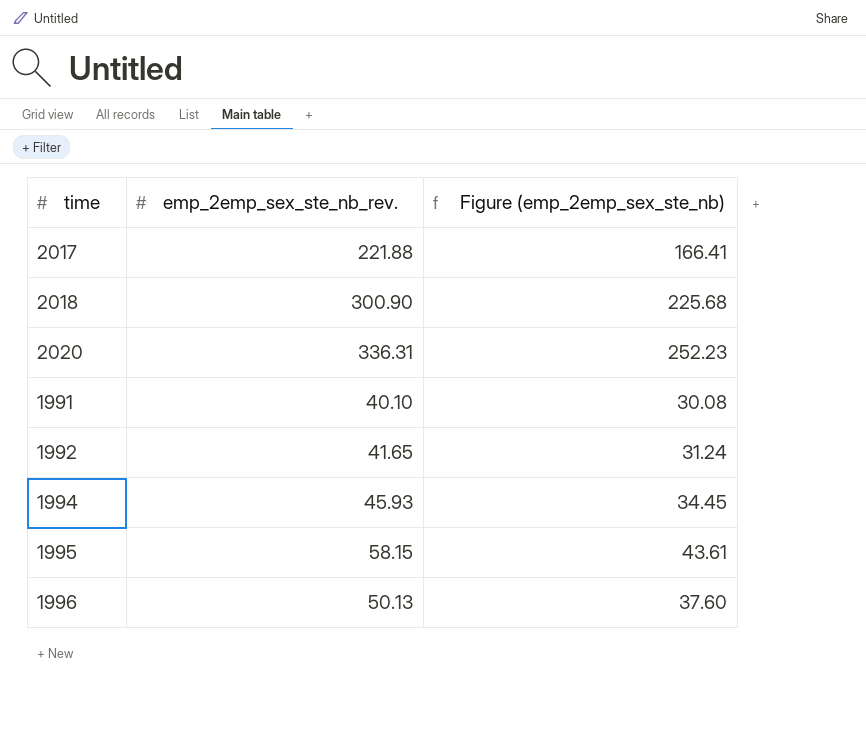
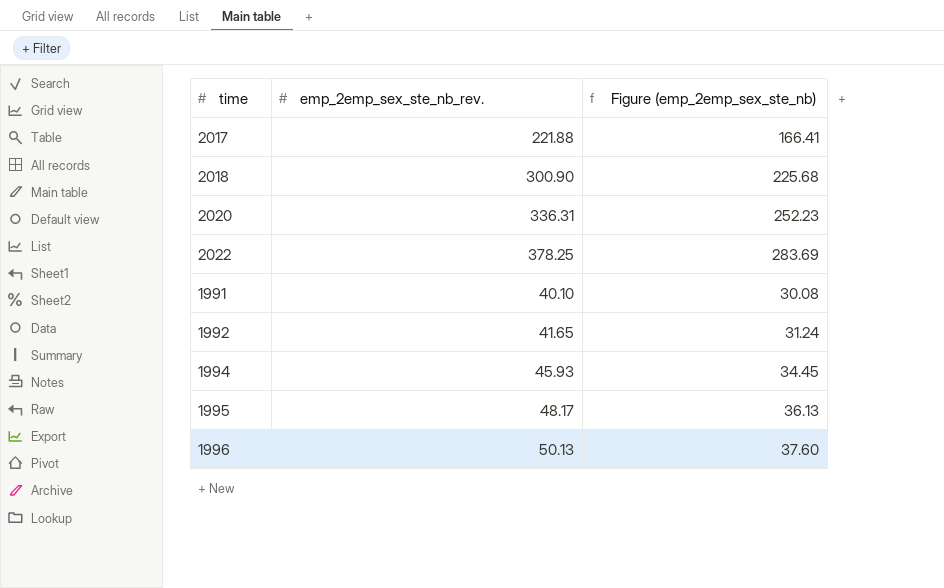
row 2022: none -> 378.25 | 283.69
1995 | emp_2emp_sex_ste_nb_rev.: 58.15 -> 48.17
1995 | Figure (emp_2emp_sex_ste_nb): 43.61 -> 36.13

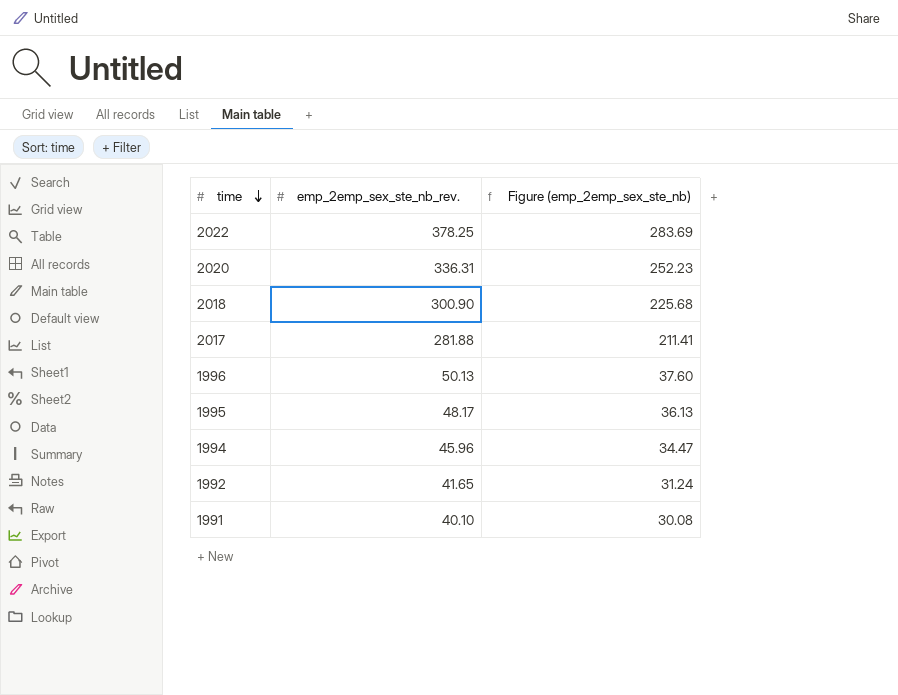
row order: none -> time descending
2017 | emp_2emp_sex_ste_nb_rev.: 221.88 -> 281.88
2017 | Figure (emp_2emp_sex_ste_nb): 166.41 -> 211.41
1994 | emp_2emp_sex_ste_nb_rev.: 45.93 -> 45.96
1994 | Figure (emp_2emp_sex_ste_nb): 34.45 -> 34.47

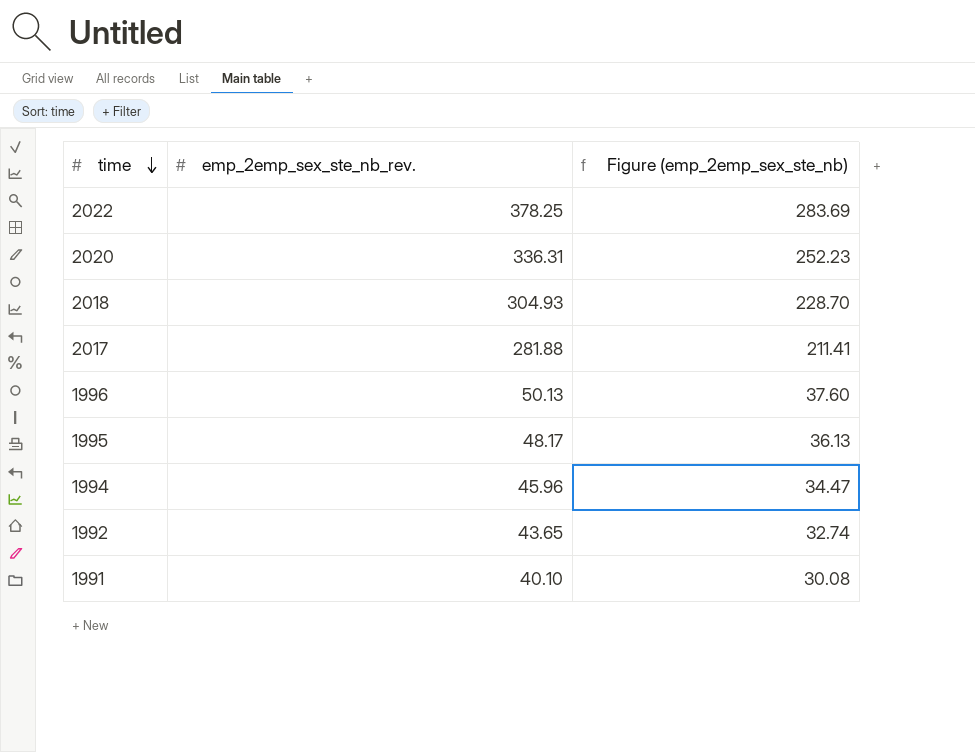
2018 | emp_2emp_sex_ste_nb_rev.: 300.90 -> 304.93
2018 | Figure (emp_2emp_sex_ste_nb): 225.68 -> 228.70
1992 | emp_2emp_sex_ste_nb_rev.: 41.65 -> 43.65
1992 | Figure (emp_2emp_sex_ste_nb): 31.24 -> 32.74

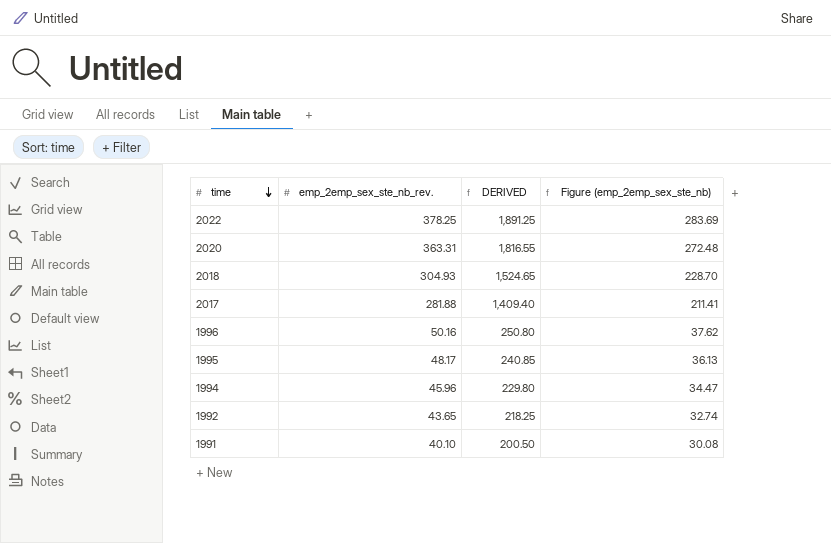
column DERIVED | formula: none -> [emp_2emp_sex_ste_nb_rev.] * 5
2020 | emp_2emp_sex_ste_nb_rev.: 336.31 -> 363.31
2020 | Figure (emp_2emp_sex_ste_nb): 252.23 -> 272.48
1996 | emp_2emp_sex_ste_nb_rev.: 50.13 -> 50.16
1996 | Figure (emp_2emp_sex_ste_nb): 37.60 -> 37.62

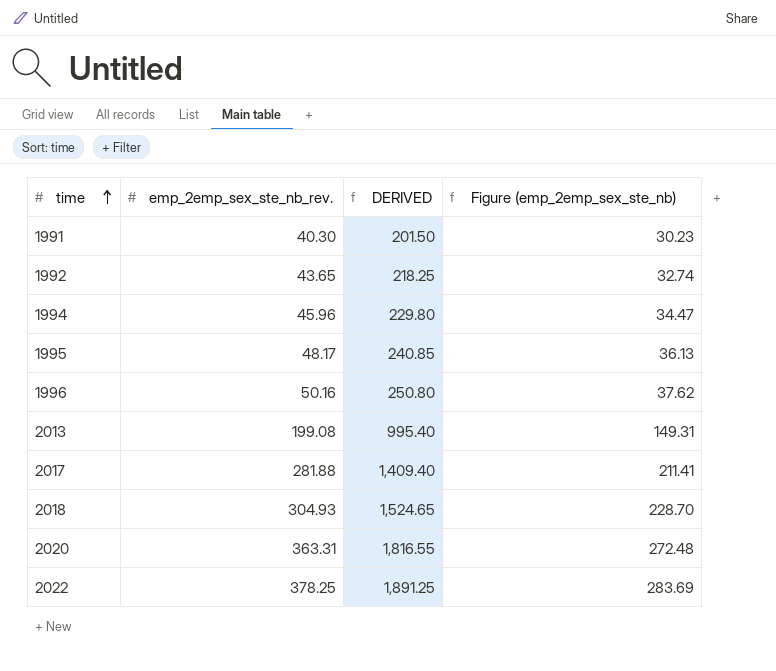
row order: time descending -> time ascending
1991 | emp_2emp_sex_ste_nb_rev.: 40.10 -> 40.30
1991 | DERIVED: 200.50 -> 201.50
1991 | Figure (emp_2emp_sex_ste_nb): 30.08 -> 30.23
row 2013: none -> 199.08 | 995.40 | 149.31

